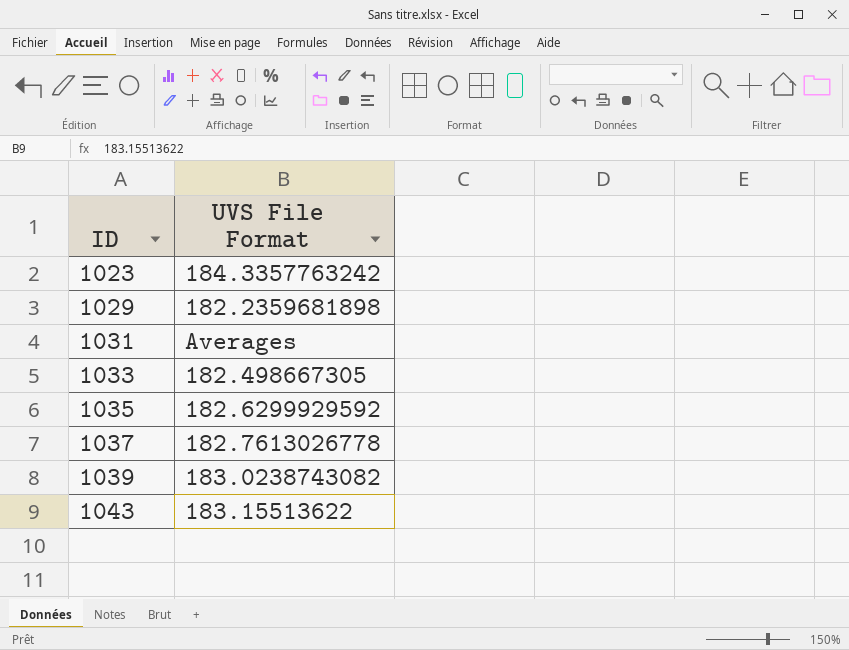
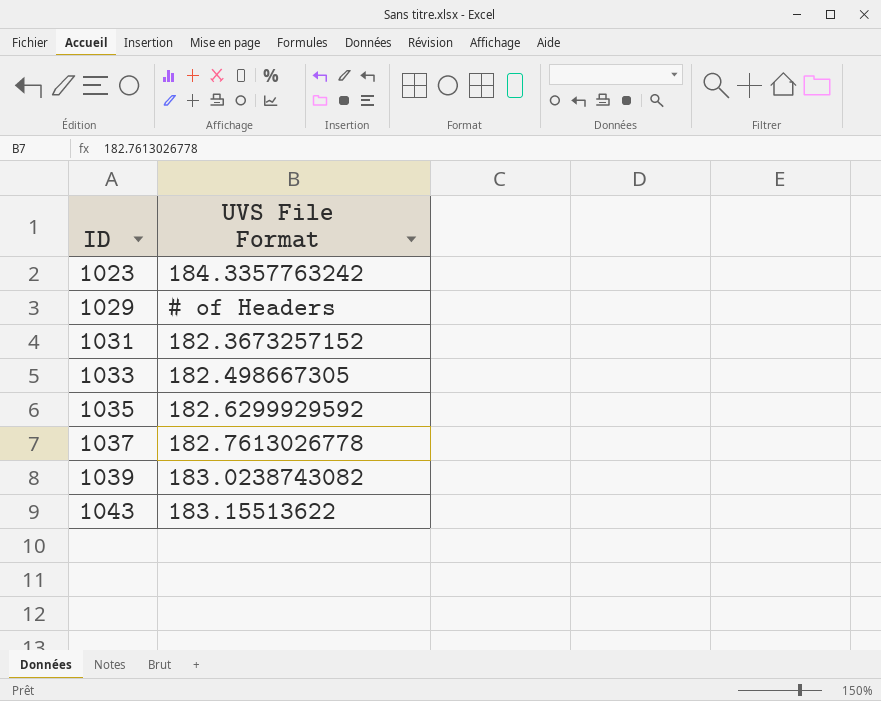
1029 | UVS File Format: 182.2359681898 -> # of Headers
1031 | UVS File Format: Averages -> 182.3673257152

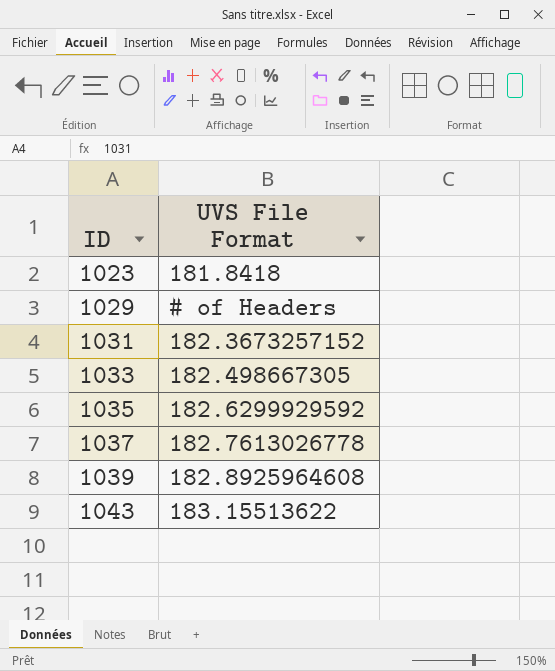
1023 | UVS File Format: 184.3357763242 -> 181.8418
1039 | UVS File Format: 183.0238743082 -> 182.8925964608

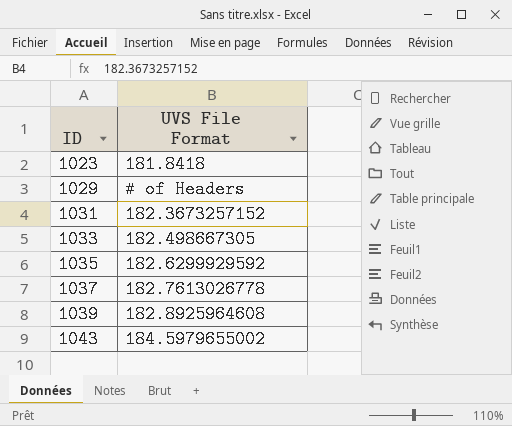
1043 | UVS File Format: 183.15513622 -> 184.5979655002

